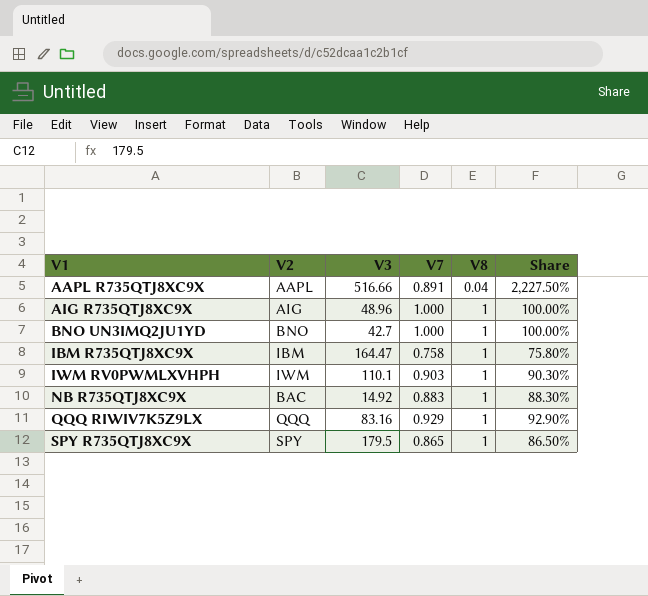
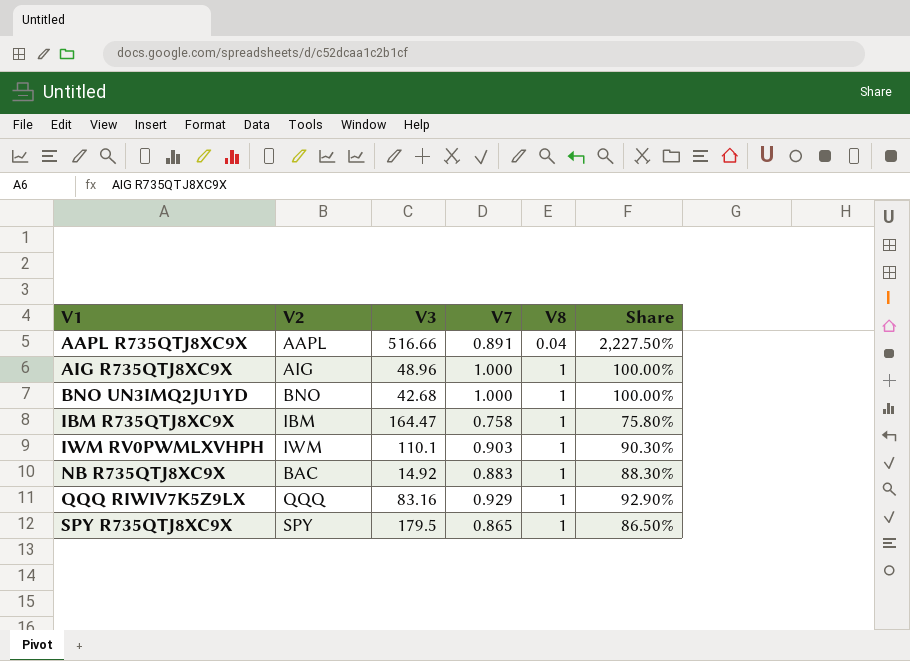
BNO UN3IMQ2JU1YD | V3: 42.7 -> 42.68

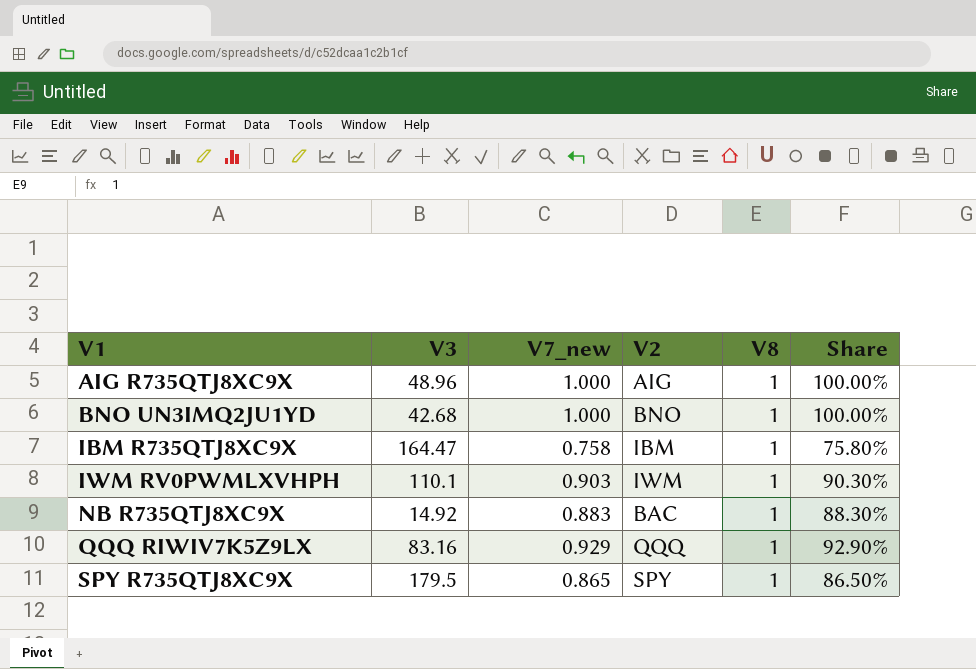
column name: V7 -> V7_new
column V2 | position: 2 -> 4
row AAPL R735QTJ8XC9X: AAPL | 516.66 | 0.891 | 0.04 | 2,227.50% -> none

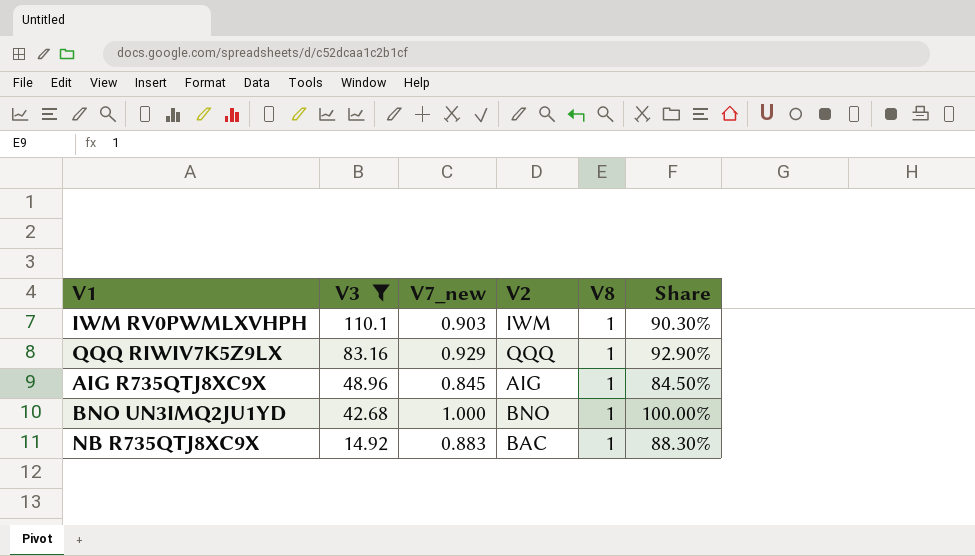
filter: none -> V3 <= 110.1
row order: V1 ascending -> V3 descending
AIG R735QTJ8XC9X | V7_new: 1.000 -> 0.845
AIG R735QTJ8XC9X | Share: 100.00% -> 84.50%

